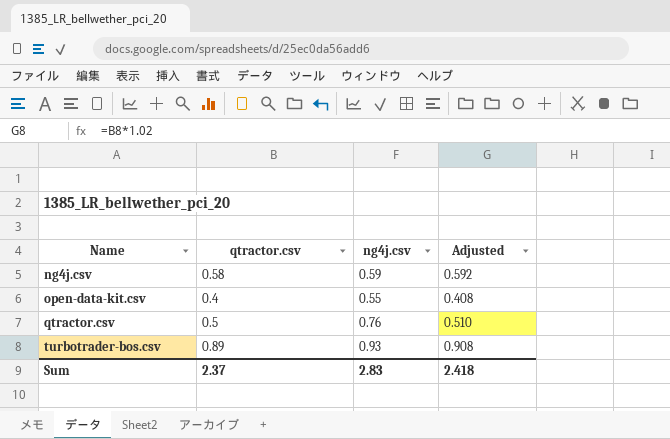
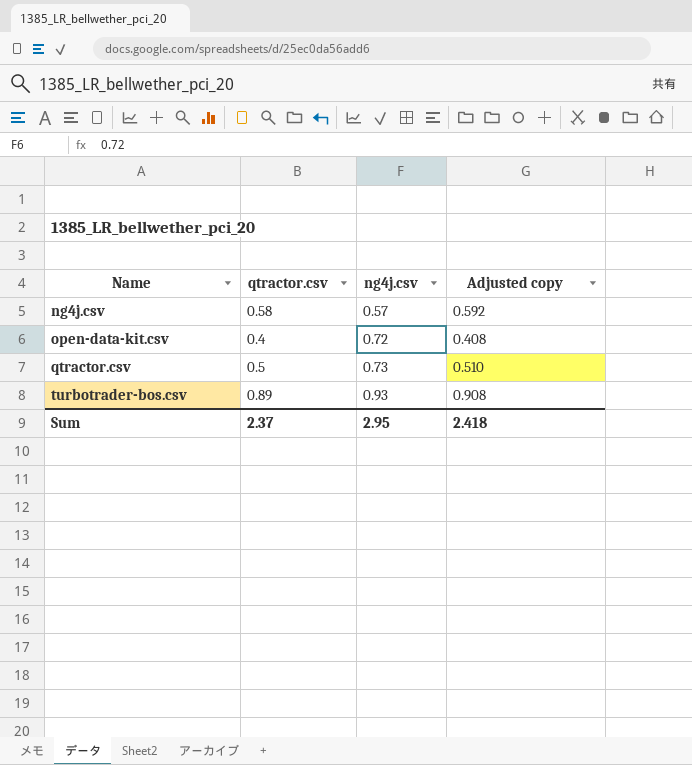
column name: Adjusted -> Adjusted copy
ng4j.csv | ng4j.csv: 0.59 -> 0.57
open-data-kit.csv | ng4j.csv: 0.55 -> 0.72
qtractor.csv | ng4j.csv: 0.76 -> 0.73
Sum | ng4j.csv: 2.83 -> 2.95

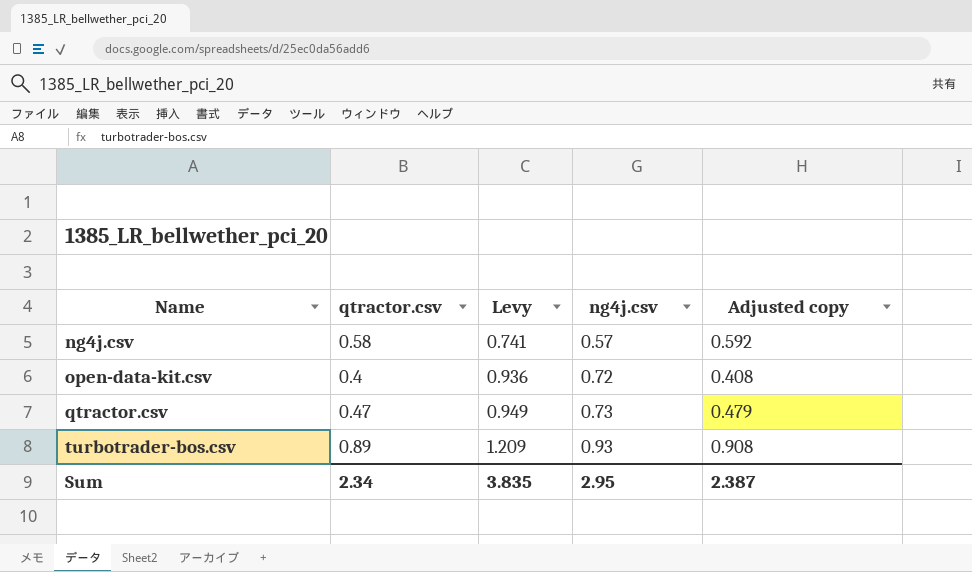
column Levy | formula: none -> [ng4j.csv] * 1.3
qtractor.csv | qtractor.csv: 0.5 -> 0.47
qtractor.csv | Adjusted copy: 0.510 -> 0.479
Sum | qtractor.csv: 2.37 -> 2.34
Sum | Adjusted copy: 2.418 -> 2.387

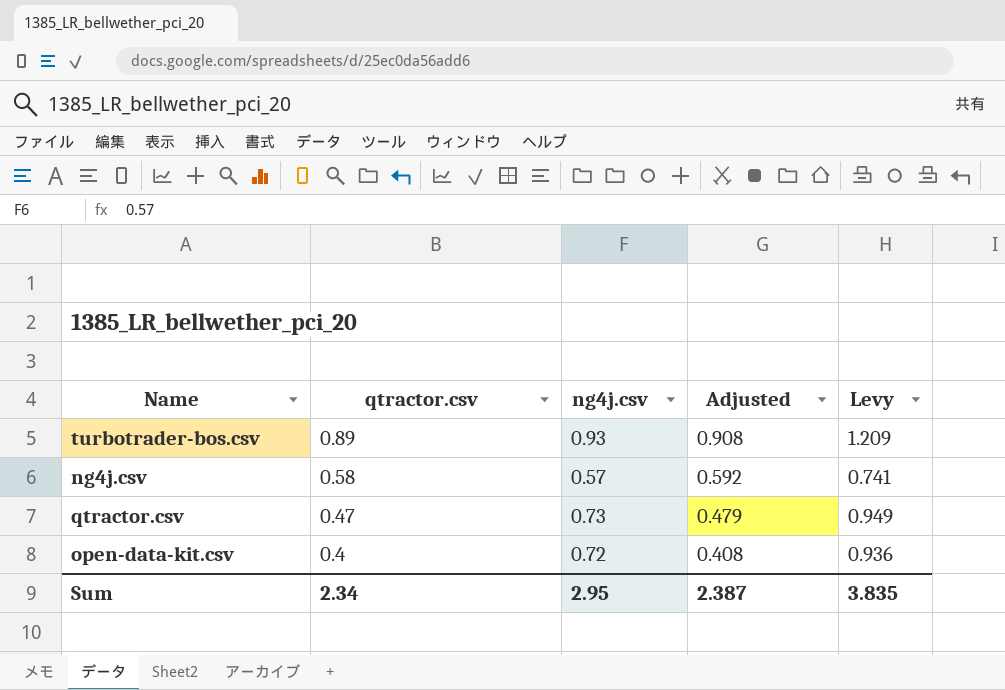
row order: Name ascending -> qtractor.csv descending
column name: Adjusted copy -> Adjusted
column Levy | position: 3 -> 5

